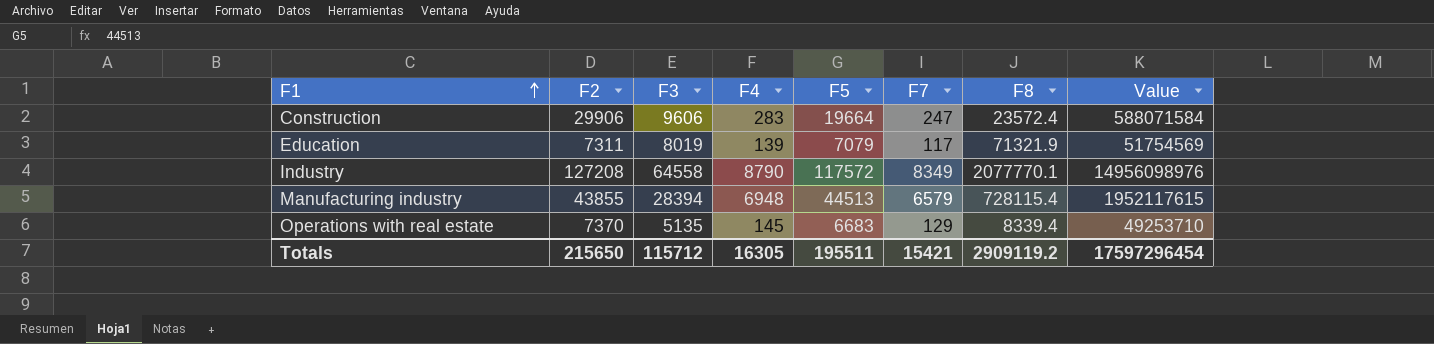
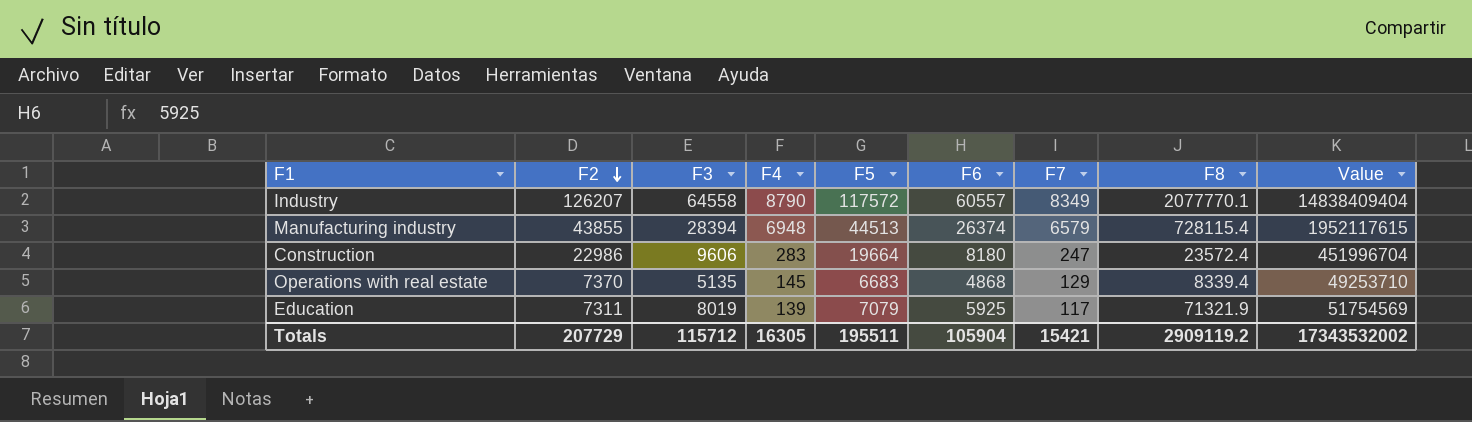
row order: F1 ascending -> F2 descending
column F6 | position: none -> 6
Industry | F2: 127208 -> 126207
Industry | Value: 14956098976 -> 14838409404
Construction | F2: 29906 -> 22986
Construction | Value: 588071584 -> 451996704
Totals | F2: 215650 -> 207729
Totals | Value: 17597296454 -> 17343532002

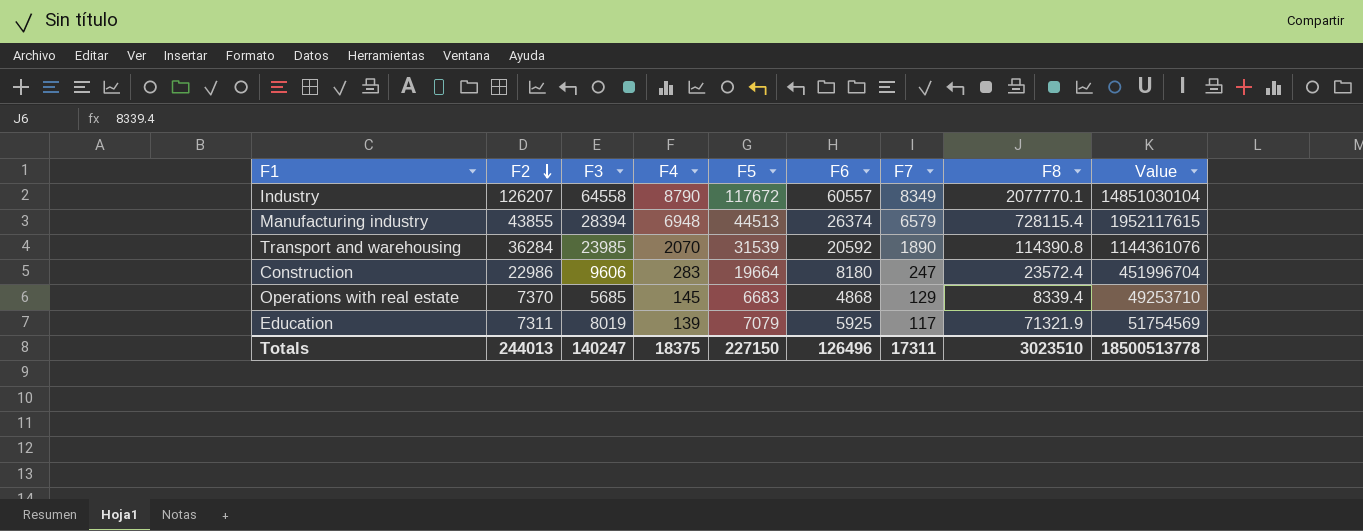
Industry | F5: 117572 -> 117672
Industry | Value: 14838409404 -> 14851030104
row Transport and warehousing: none -> 36284 | 23985 | 2070 | 31539 | 20592 | 1890 | 114390.8 | 1144361076
Operations with real estate | F3: 5135 -> 5685
Totals | F2: 207729 -> 244013
Totals | F3: 115712 -> 140247
Totals | F4: 16305 -> 18375
Totals | F5: 195511 -> 227150
Totals | F6: 105904 -> 126496
Totals | F7: 15421 -> 17311
Totals | F8: 2909119.2 -> 3023510
Totals | Value: 17343532002 -> 18500513778

